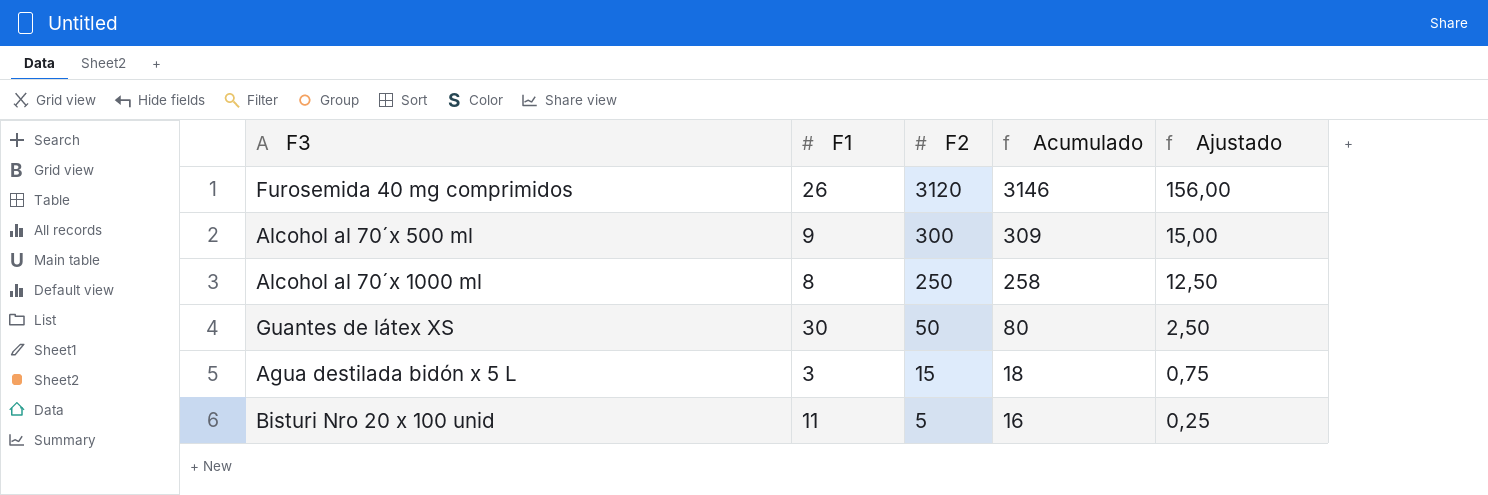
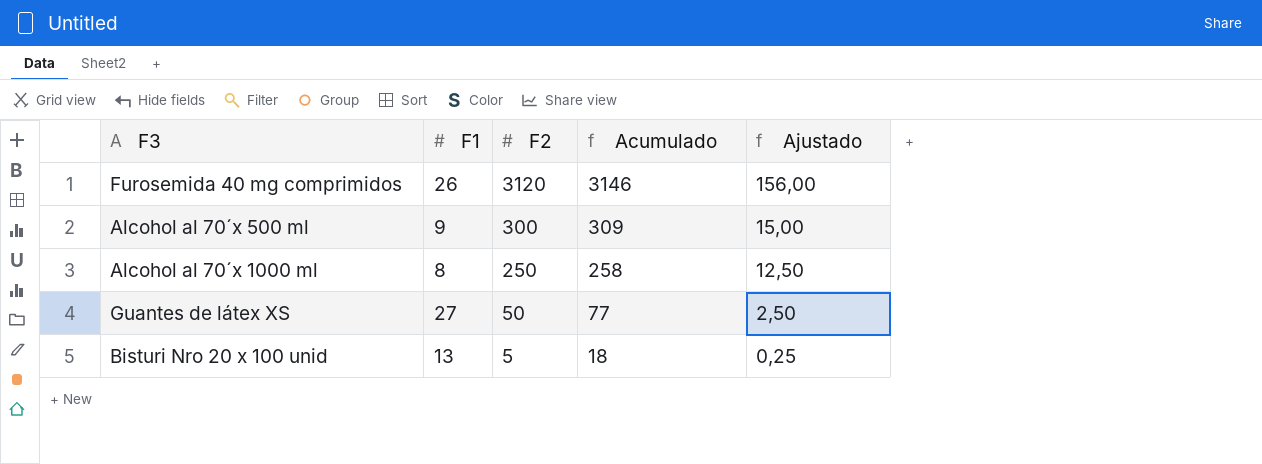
row Agua destilada bidón x 5 L: 3 | 15 | 18 | 0,75 -> none
Guantes de látex XS | F1: 30 -> 27
Guantes de látex XS | Acumulado: 80 -> 77
Bisturi Nro 20 x 100 unid | F1: 11 -> 13
Bisturi Nro 20 x 100 unid | Acumulado: 16 -> 18

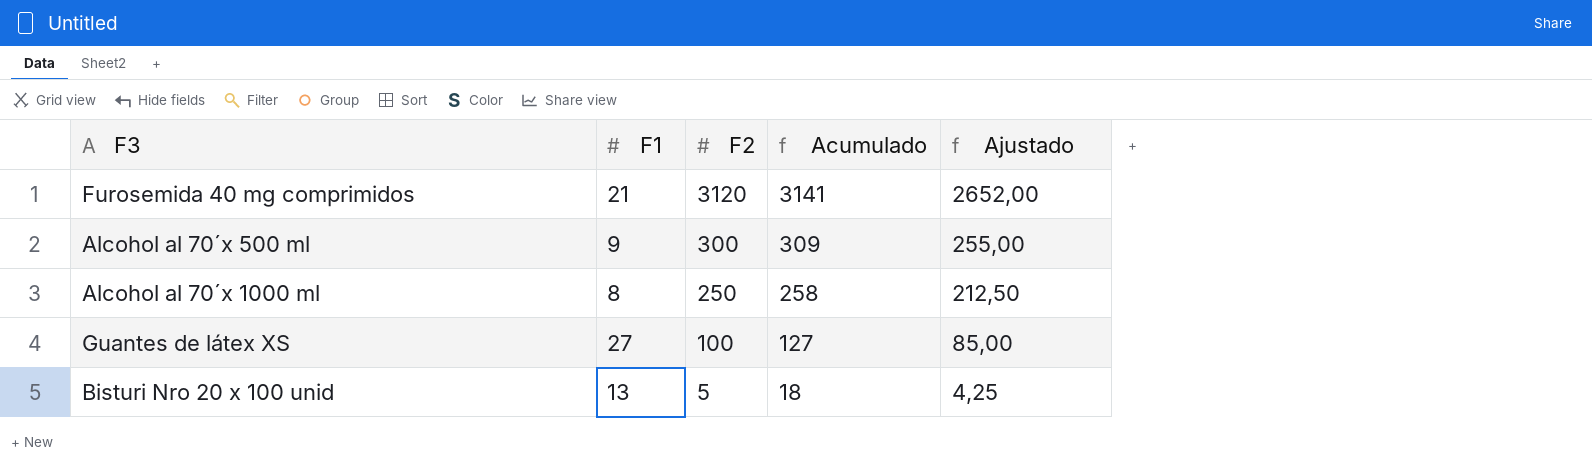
column Ajustado | formula: [F2] * 0,05 -> [F2] * 0,85
Furosemida 40 mg comprimidos | F1: 26 -> 21
Furosemida 40 mg comprimidos | Acumulado: 3146 -> 3141
Guantes de látex XS | F2: 50 -> 100
Guantes de látex XS | Acumulado: 77 -> 127

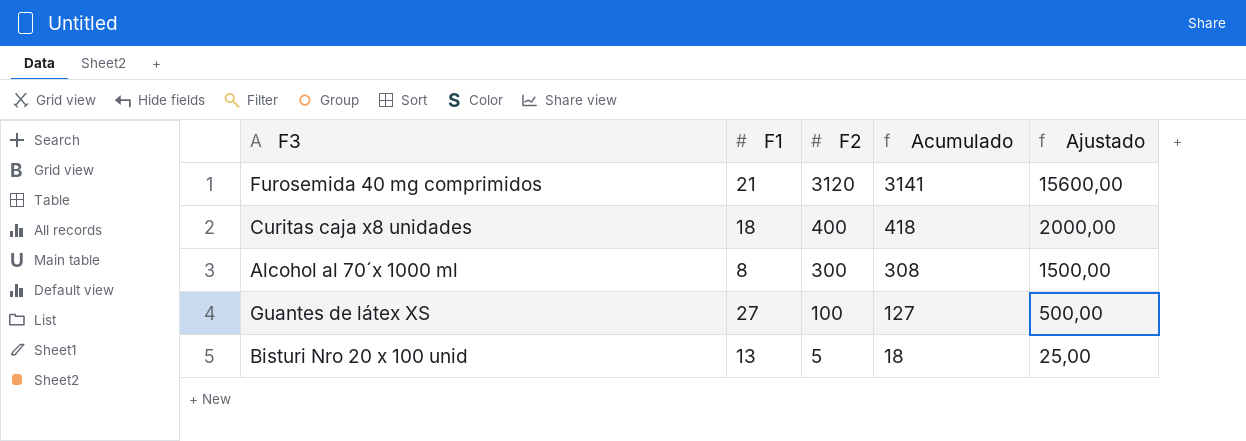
column Ajustado | formula: [F2] * 0,85 -> [F2] * 5
row Alcohol al 70´x 500 ml: 9 | 300 | 309 | 255,00 -> none
row Curitas caja x8 unidades: none -> 18 | 400 | 418 | 2000,00
Alcohol al 70´x 1000 ml | F2: 250 -> 300
Alcohol al 70´x 1000 ml | Acumulado: 258 -> 308

